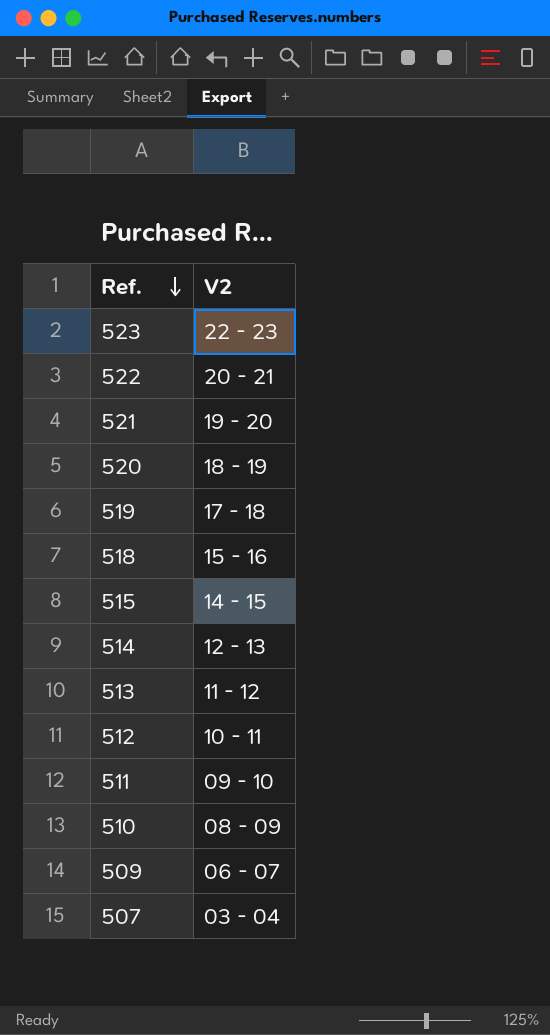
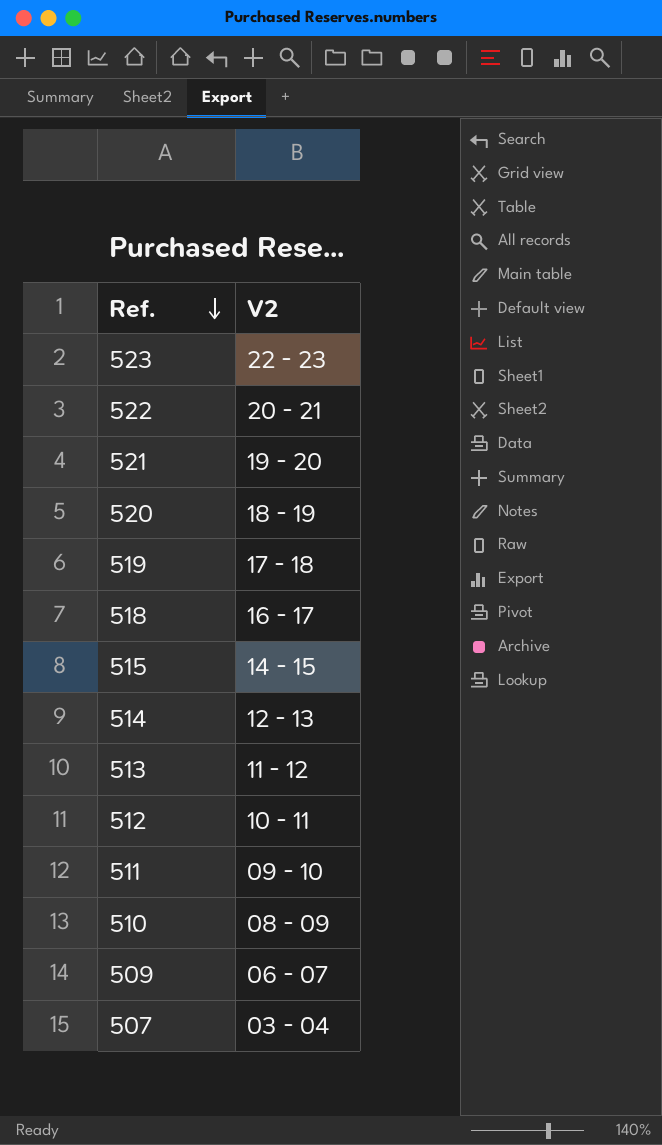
518 | V2: 15 - 16 -> 16 - 17

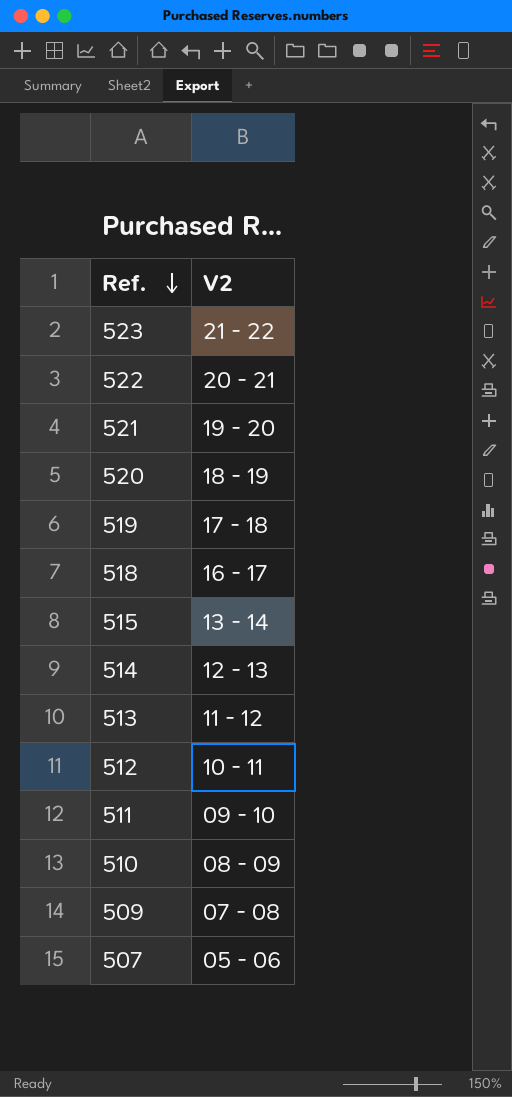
523 | V2: 22 - 23 -> 21 - 22
515 | V2: 14 - 15 -> 13 - 14
509 | V2: 06 - 07 -> 07 - 08
507 | V2: 03 - 04 -> 05 - 06

